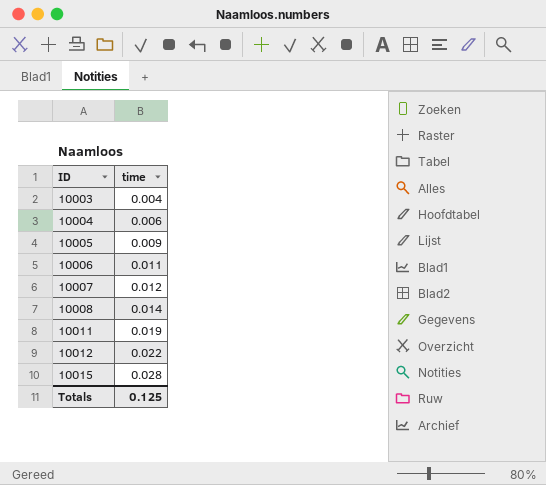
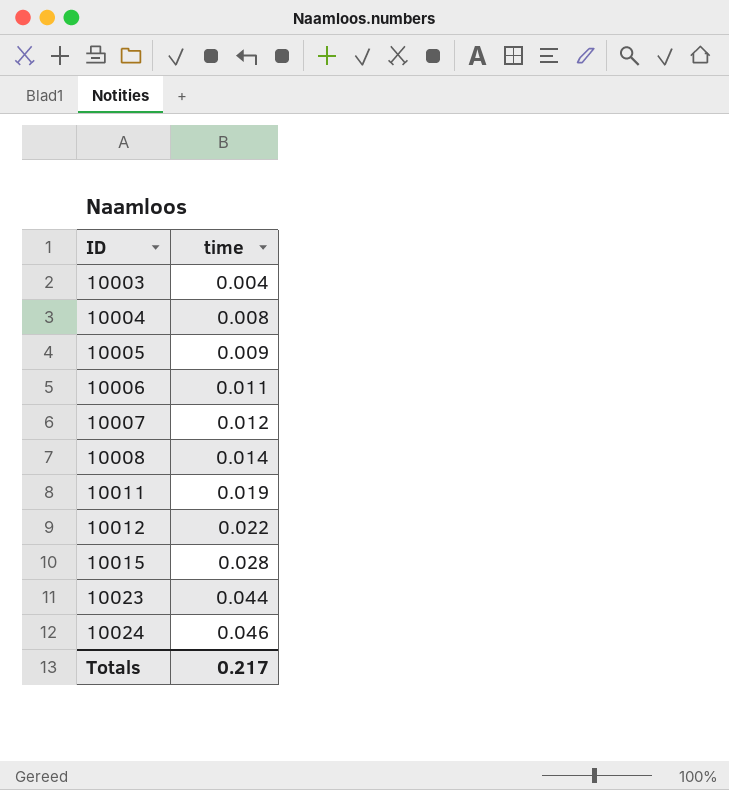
10004 | time: 0.006 -> 0.008
row 10023: none -> 0.044
row 10024: none -> 0.046
Totals | time: 0.125 -> 0.217

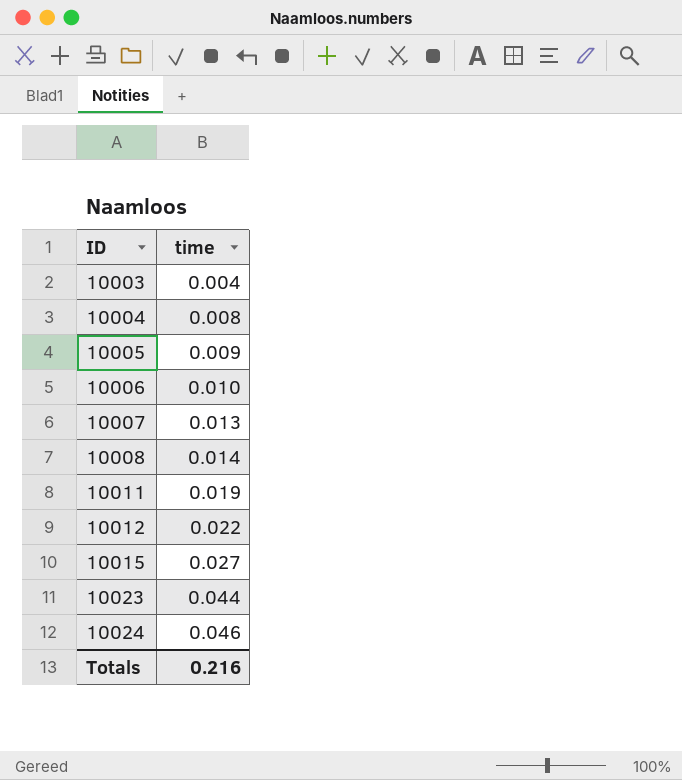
10006 | time: 0.011 -> 0.010
10007 | time: 0.012 -> 0.013
10015 | time: 0.028 -> 0.027
Totals | time: 0.217 -> 0.216

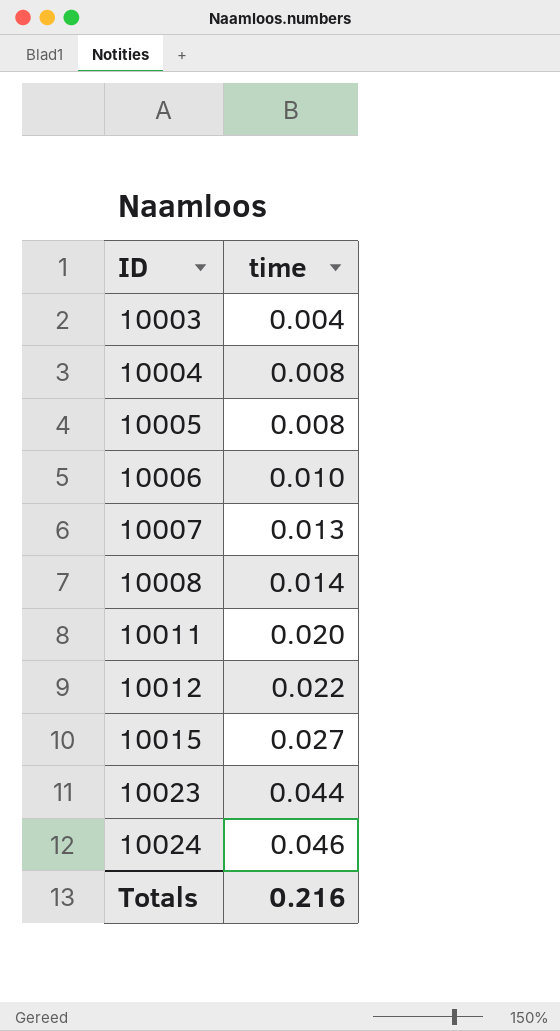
10005 | time: 0.009 -> 0.008
10011 | time: 0.019 -> 0.020

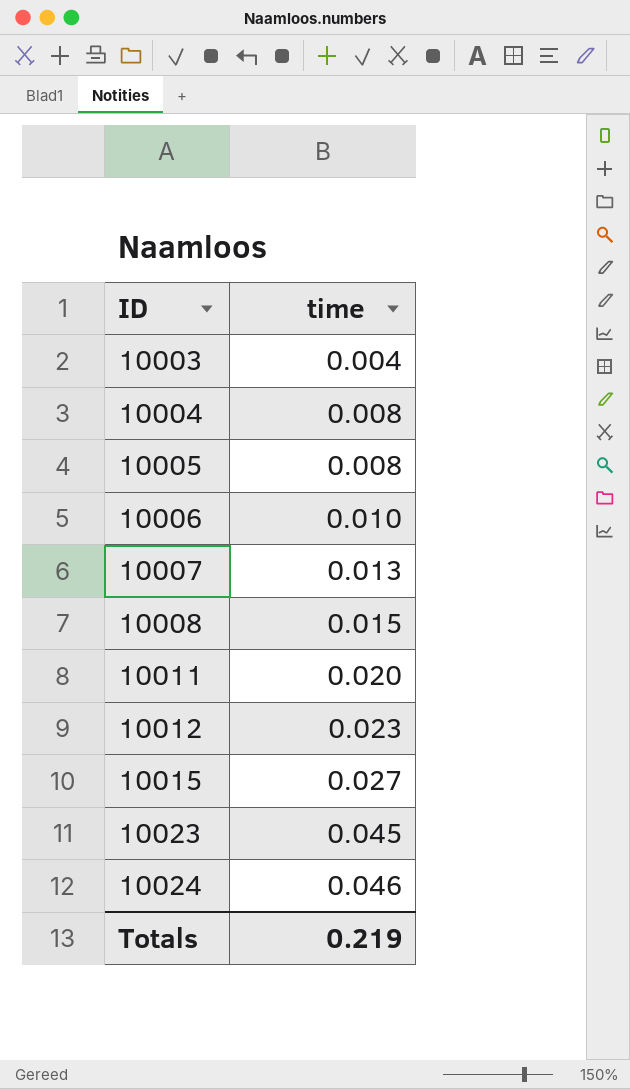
10008 | time: 0.014 -> 0.015
10012 | time: 0.022 -> 0.023
10023 | time: 0.044 -> 0.045
Totals | time: 0.216 -> 0.219

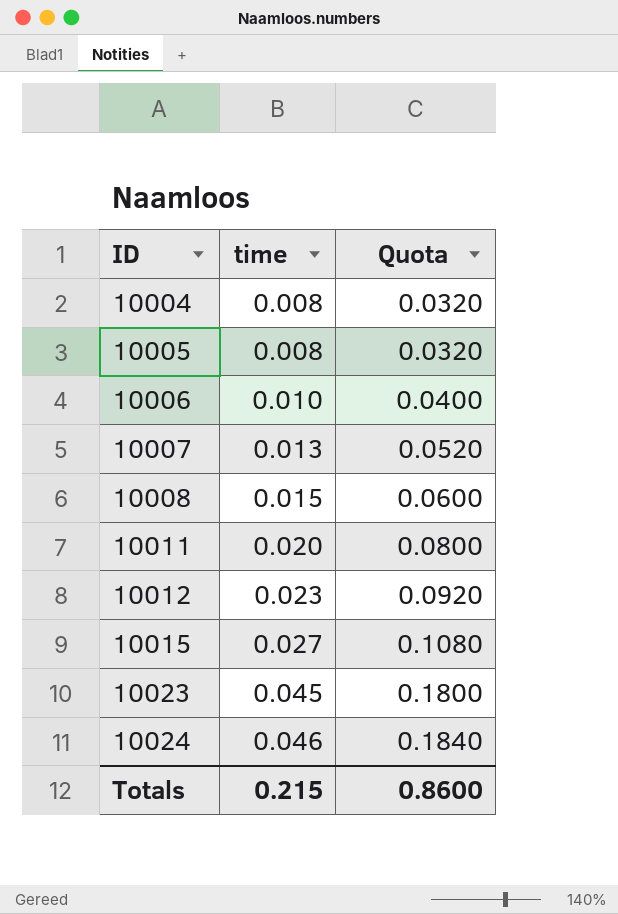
column Quota | formula: none -> [time] * 4
row 10003: 0.004 -> none
Totals | time: 0.219 -> 0.215

